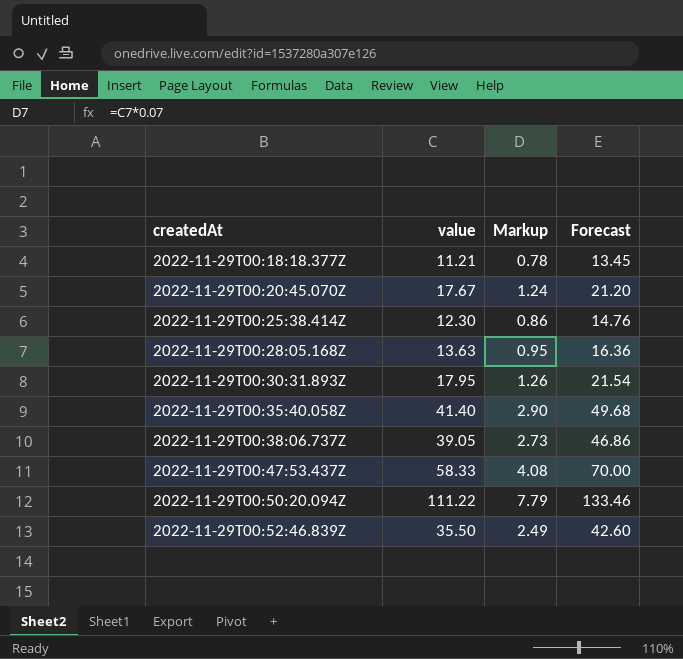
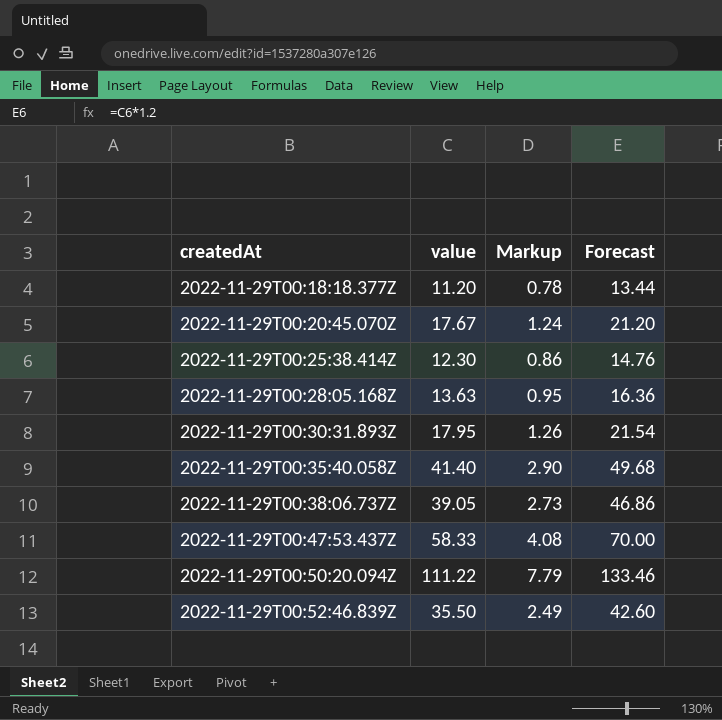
2022-11-29T00:18:18.377Z | value: 11.21 -> 11.20
2022-11-29T00:18:18.377Z | Forecast: 13.45 -> 13.44

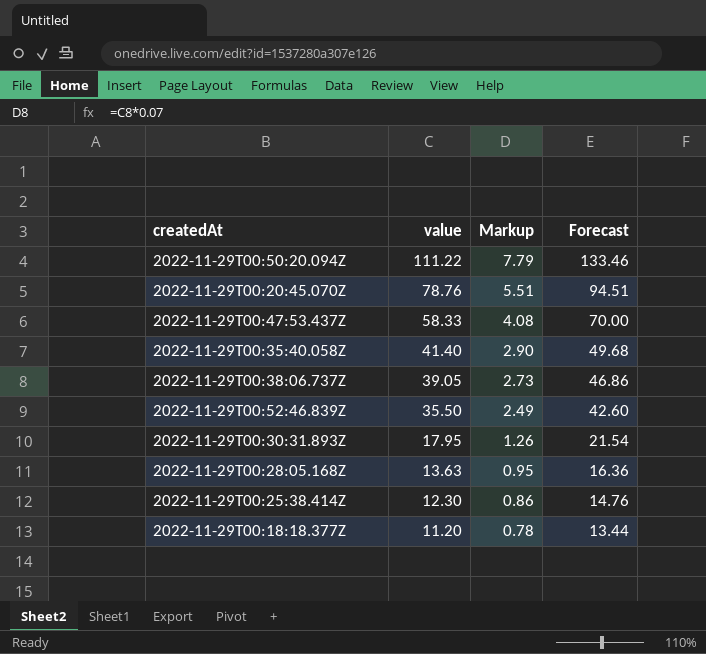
row order: createdAt ascending -> value descending
2022-11-29T00:20:45.070Z | value: 17.67 -> 78.76
2022-11-29T00:20:45.070Z | Markup: 1.24 -> 5.51
2022-11-29T00:20:45.070Z | Forecast: 21.20 -> 94.51

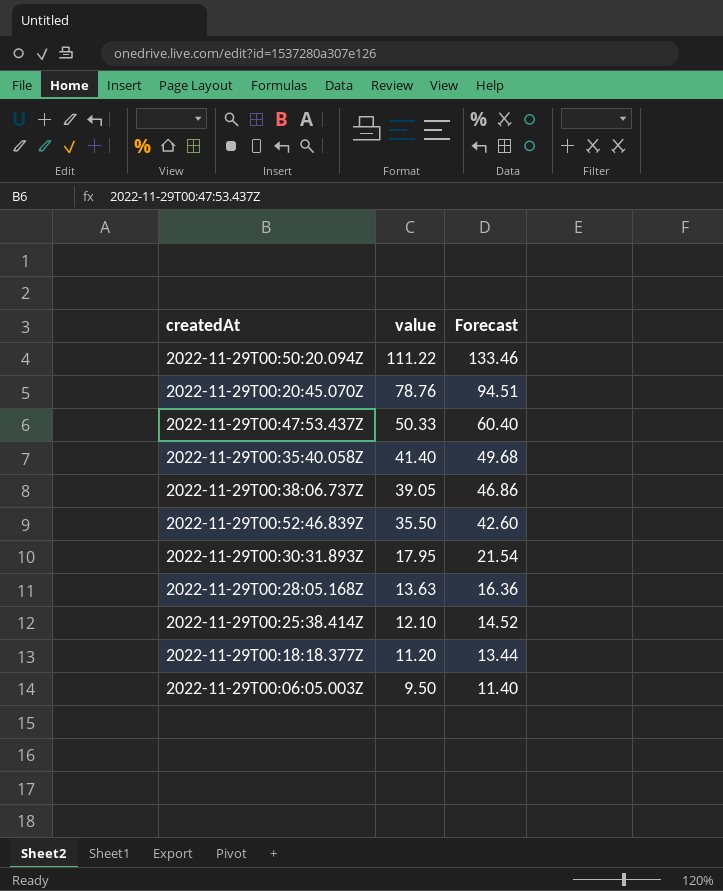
column Markup | formula: [value] * 0.07 -> none
2022-11-29T00:47:53.437Z | value: 58.33 -> 50.33
2022-11-29T00:47:53.437Z | Forecast: 70.00 -> 60.40
2022-11-29T00:25:38.414Z | value: 12.30 -> 12.10
2022-11-29T00:25:38.414Z | Forecast: 14.76 -> 14.52
row 2022-11-29T00:06:05.003Z: none -> 9.50 | 11.40

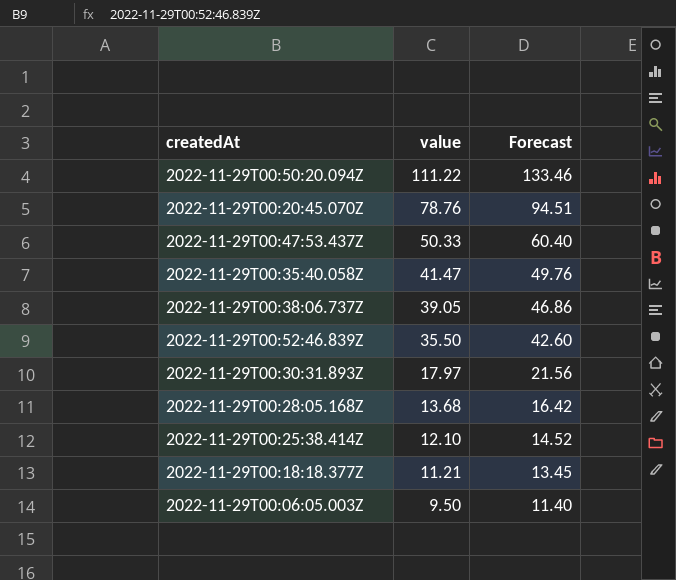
2022-11-29T00:35:40.058Z | value: 41.40 -> 41.47
2022-11-29T00:35:40.058Z | Forecast: 49.68 -> 49.76
2022-11-29T00:30:31.893Z | value: 17.95 -> 17.97
2022-11-29T00:30:31.893Z | Forecast: 21.54 -> 21.56
2022-11-29T00:28:05.168Z | value: 13.63 -> 13.68
2022-11-29T00:28:05.168Z | Forecast: 16.36 -> 16.42
2022-11-29T00:18:18.377Z | value: 11.20 -> 11.21
2022-11-29T00:18:18.377Z | Forecast: 13.44 -> 13.45

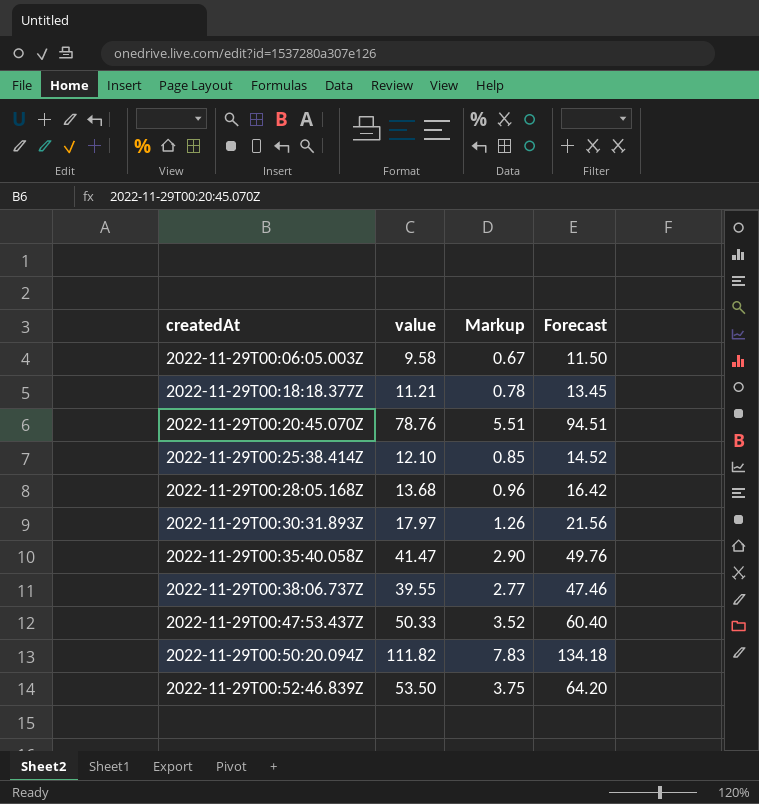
row order: value descending -> createdAt ascending
column Markup | formula: none -> [value] * 0.07
2022-11-29T00:06:05.003Z | value: 9.50 -> 9.58
2022-11-29T00:06:05.003Z | Forecast: 11.40 -> 11.50
2022-11-29T00:38:06.737Z | value: 39.05 -> 39.55
2022-11-29T00:38:06.737Z | Forecast: 46.86 -> 47.46
2022-11-29T00:50:20.094Z | value: 111.22 -> 111.82
2022-11-29T00:50:20.094Z | Forecast: 133.46 -> 134.18
2022-11-29T00:52:46.839Z | value: 35.50 -> 53.50
2022-11-29T00:52:46.839Z | Forecast: 42.60 -> 64.20

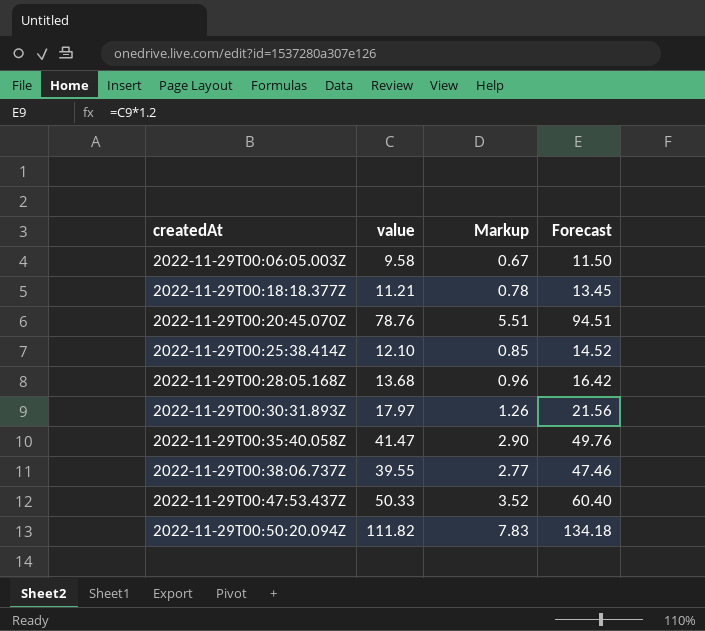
row 2022-11-29T00:52:46.839Z: 53.50 | 3.75 | 64.20 -> none

